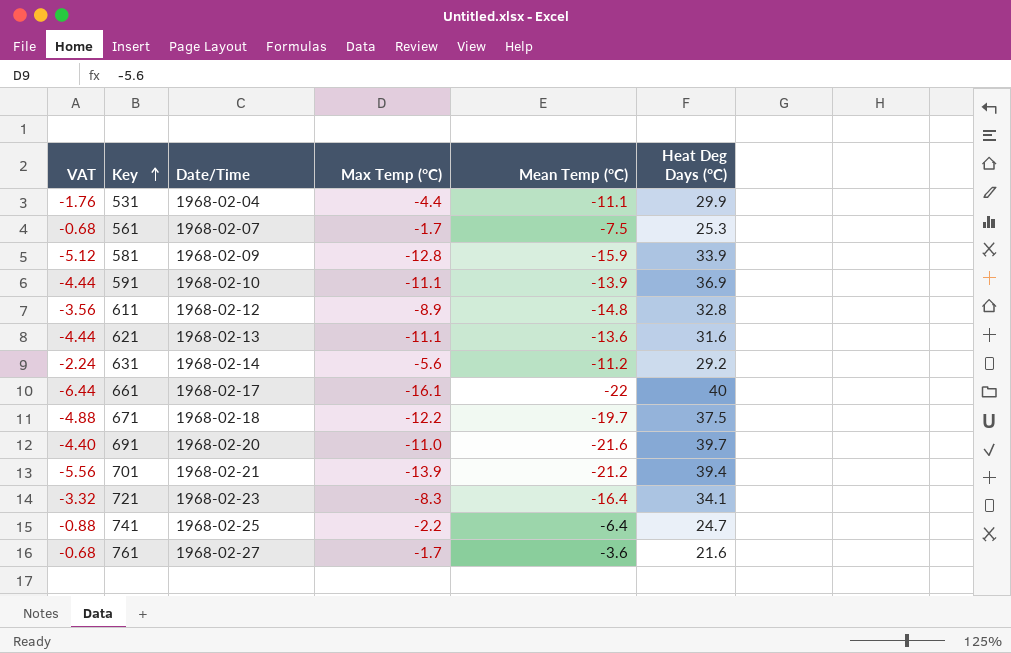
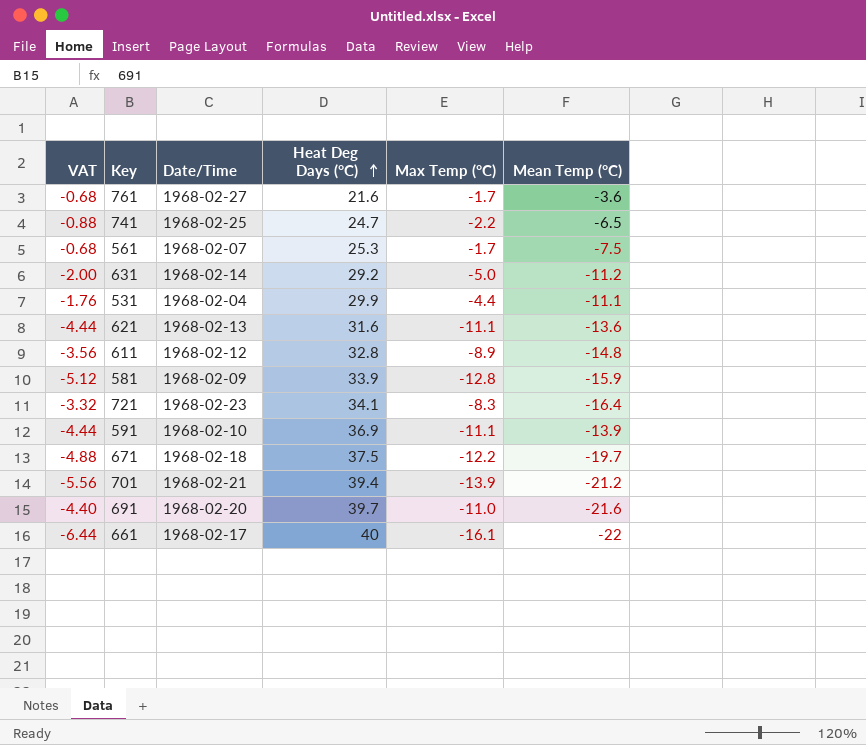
row order: Key ascending -> Heat Deg Days (°C) ascending
column Heat Deg Days (°C) | position: 6 -> 4
741 | Mean Temp (°C): -6.4 -> -6.5
631 | VAT: -2.24 -> -2.00
631 | Max Temp (°C): -5.6 -> -5.0

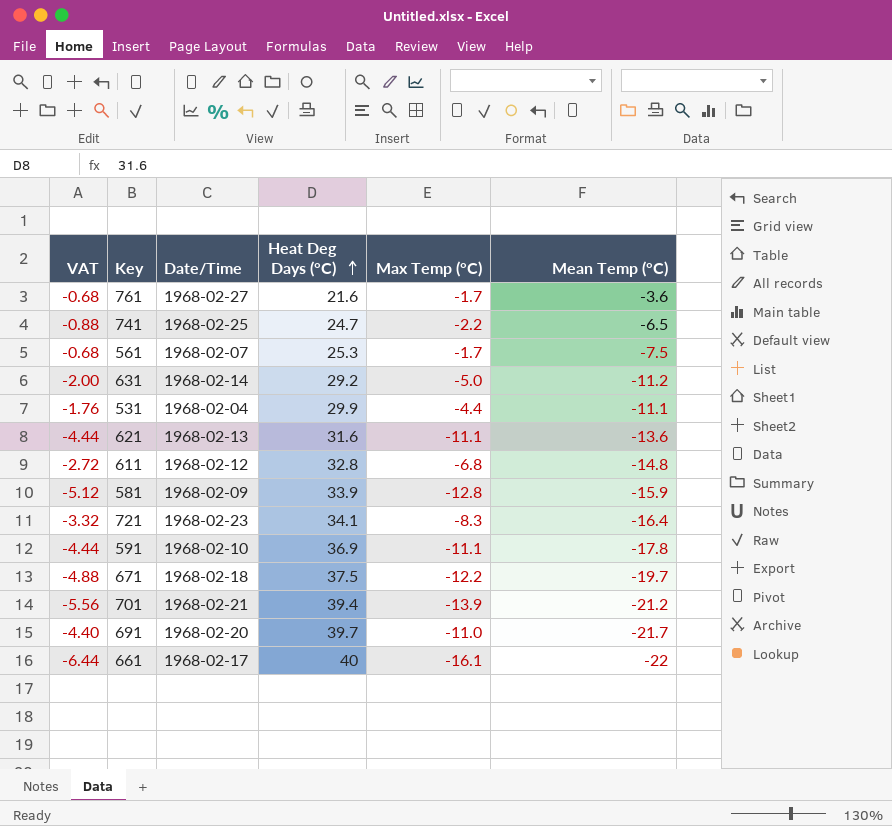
611 | VAT: -3.56 -> -2.72
611 | Max Temp (°C): -8.9 -> -6.8
591 | Mean Temp (°C): -13.9 -> -17.8
691 | Mean Temp (°C): -21.6 -> -21.7

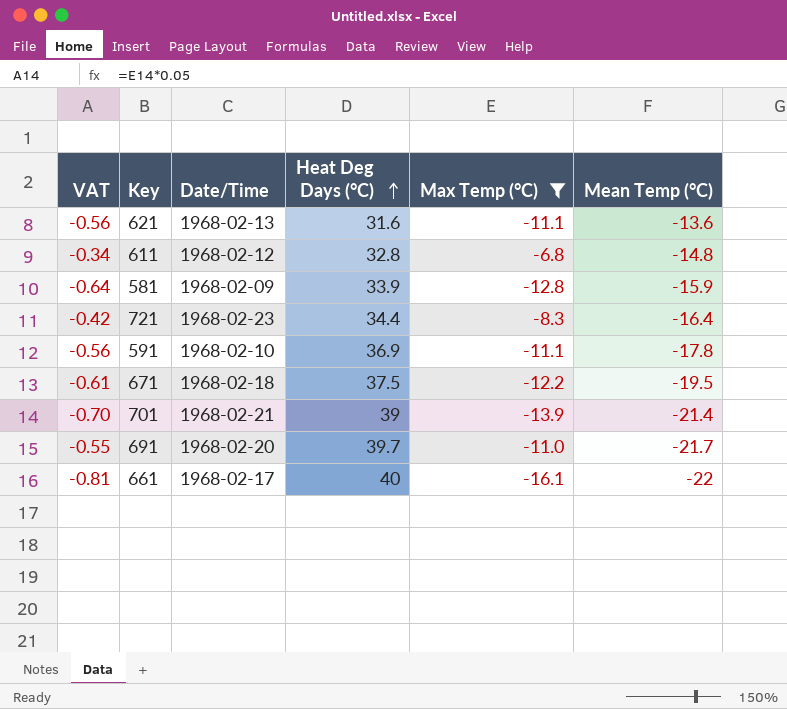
filter: none -> Max Temp (°C) <= -6.8
column VAT | formula: [Max Temp (°C)] * 0.4 -> [Max Temp (°C)] * 0.05
721 | Heat Deg Days (°C): 34.1 -> 34.4
671 | Mean Temp (°C): -19.7 -> -19.5
701 | Heat Deg Days (°C): 39.4 -> 39
701 | Mean Temp (°C): -21.2 -> -21.4

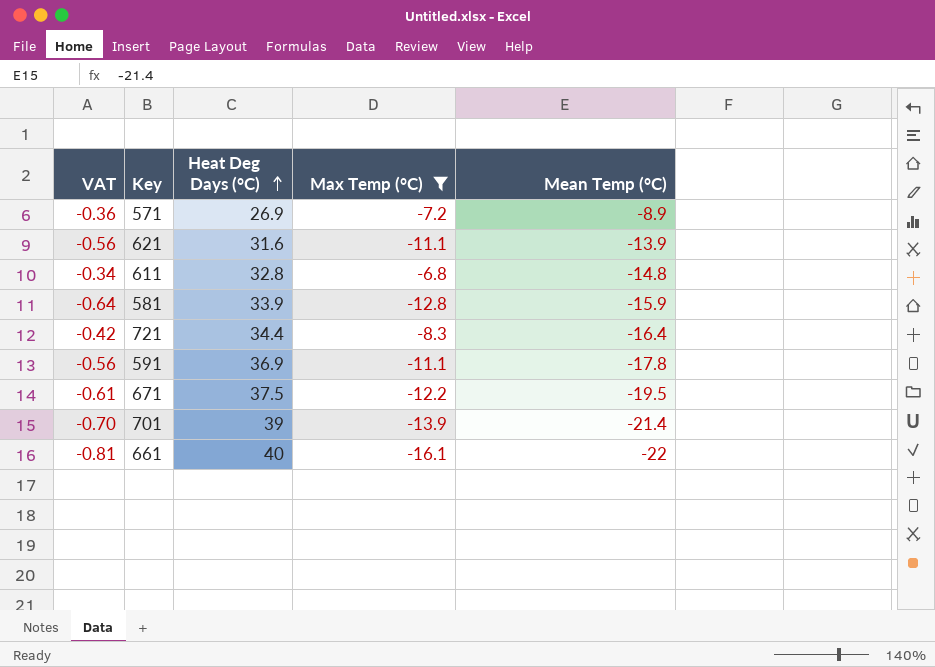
column Date/Time | position: 3 -> none
row 691: -0.55 | 1968-02-20 | 39.7 | -11.0 | -21.7 -> none
row 571: none -> -0.36 | 26.9 | -7.2 | -8.9
621 | Mean Temp (°C): -13.6 -> -13.9

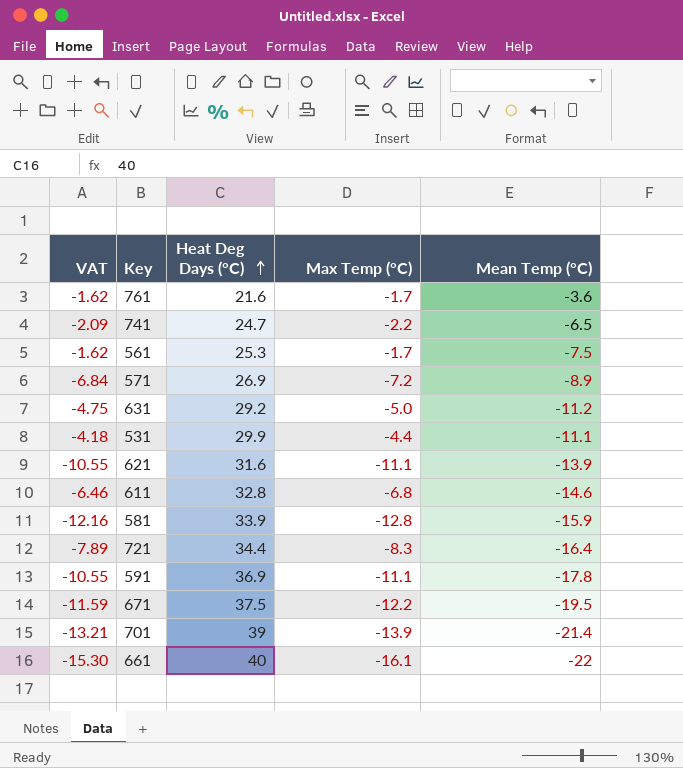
filter: Max Temp (°C) <= -6.8 -> none
column VAT | formula: [Max Temp (°C)] * 0.05 -> [Max Temp (°C)] * 0.95
611 | Mean Temp (°C): -14.8 -> -14.6

